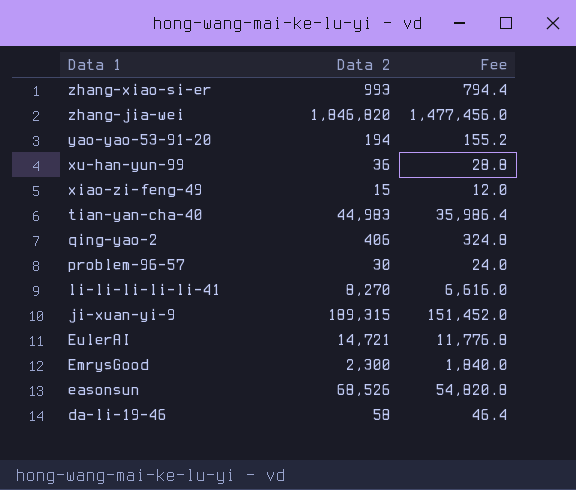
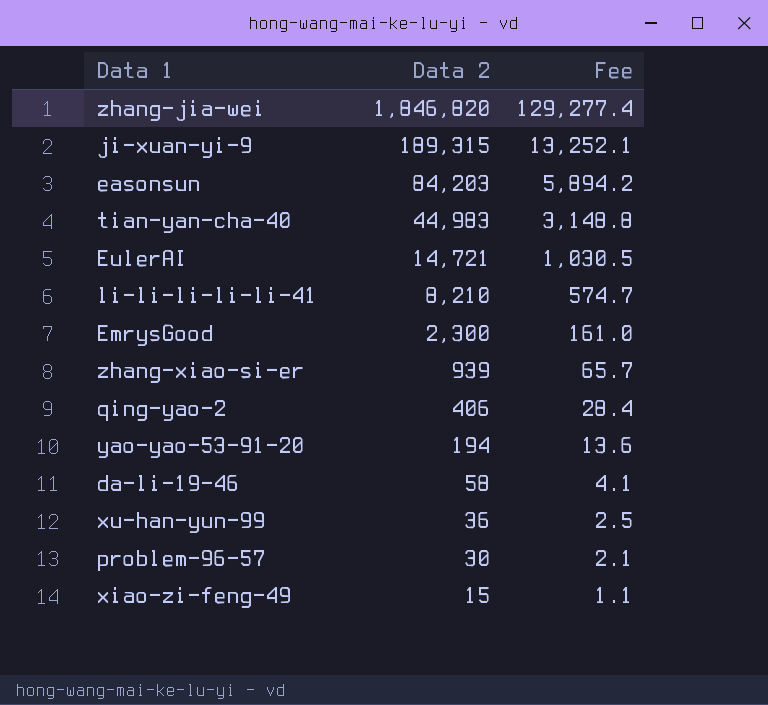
row order: Data 1 descending -> Data 2 descending
column Fee | formula: [Data 2] * 0.8 -> [Data 2] * 0.07
easonsun | Data 2: 68,526 -> 84,203
li-li-li-li-li-41 | Data 2: 8,270 -> 8,210
zhang-xiao-si-er | Data 2: 993 -> 939

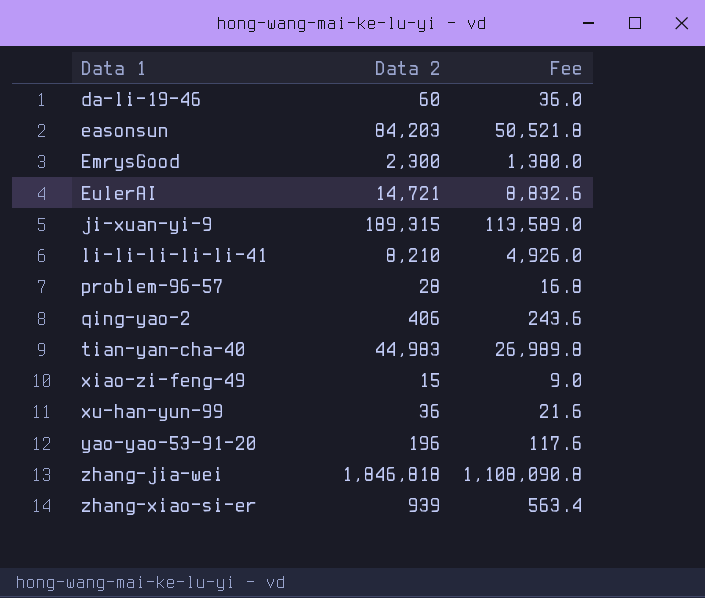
row order: Data 2 descending -> Data 1 ascending
column Fee | formula: [Data 2] * 0.07 -> [Data 2] * 0.6
da-li-19-46 | Data 2: 58 -> 60
problem-96-57 | Data 2: 30 -> 28
yao-yao-53-91-20 | Data 2: 194 -> 196
zhang-jia-wei | Data 2: 1,846,820 -> 1,846,818

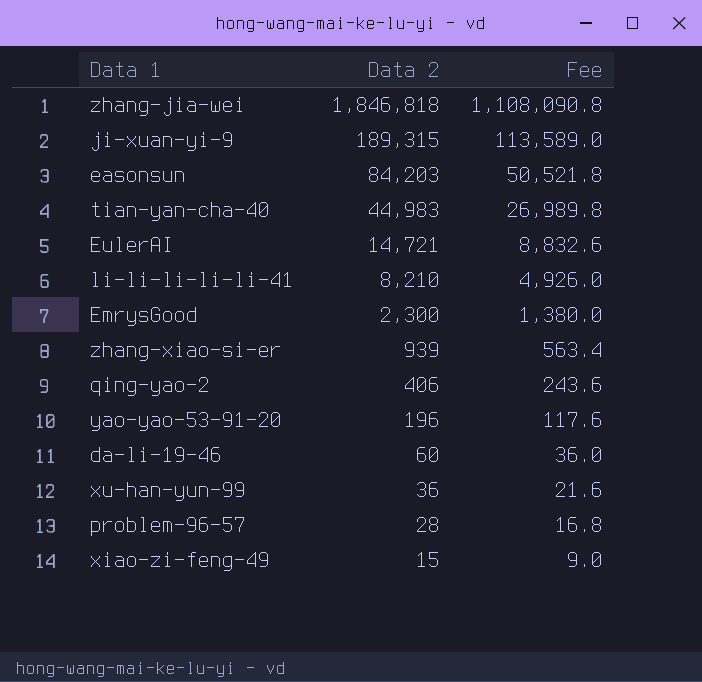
row order: Data 1 ascending -> Data 2 descending

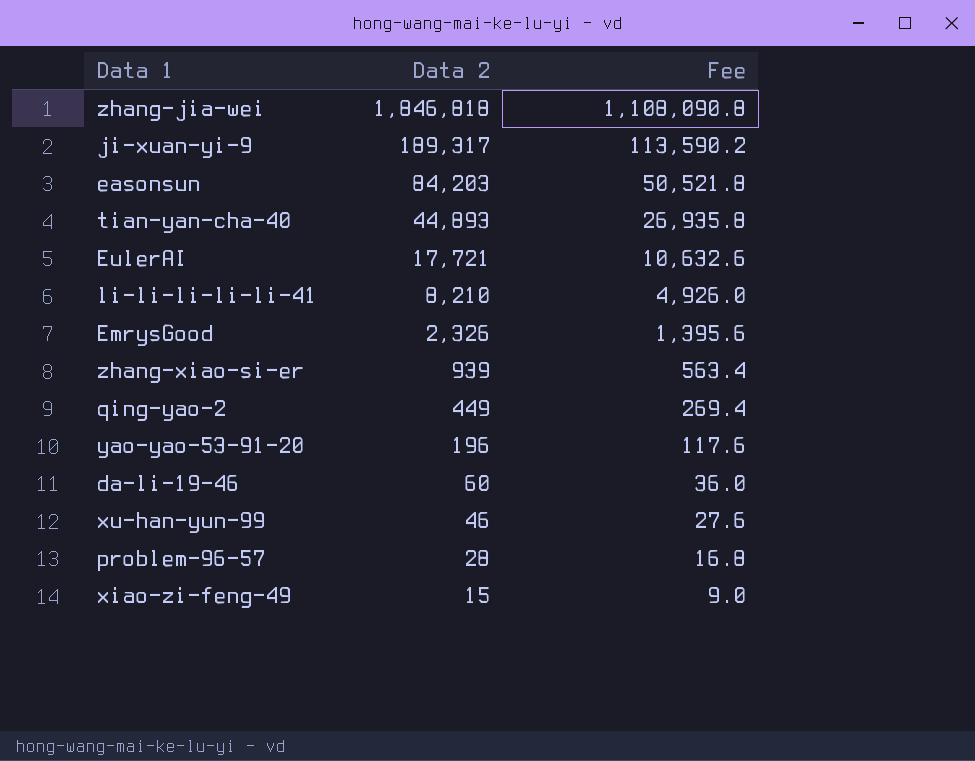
ji-xuan-yi-9 | Data 2: 189,315 -> 189,317
ji-xuan-yi-9 | Fee: 113,589.0 -> 113,590.2
tian-yan-cha-40 | Data 2: 44,983 -> 44,893
tian-yan-cha-40 | Fee: 26,989.8 -> 26,935.8
EulerAI | Data 2: 14,721 -> 17,721
EulerAI | Fee: 8,832.6 -> 10,632.6
EmrysGood | Data 2: 2,300 -> 2,326
EmrysGood | Fee: 1,380.0 -> 1,395.6
qing-yao-2 | Data 2: 406 -> 449
qing-yao-2 | Fee: 243.6 -> 269.4
xu-han-yun-99 | Data 2: 36 -> 46
xu-han-yun-99 | Fee: 21.6 -> 27.6

